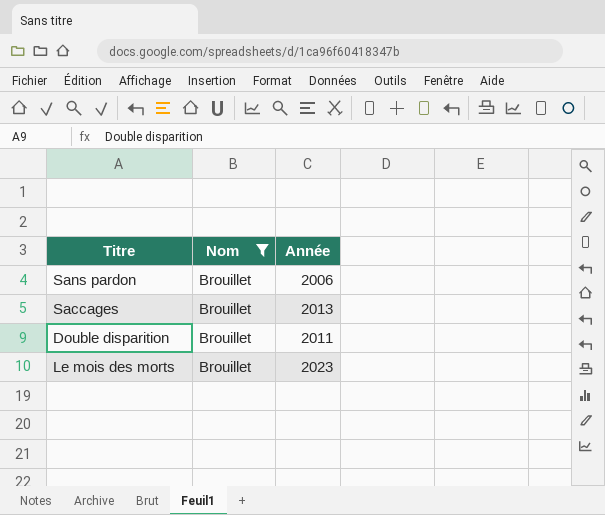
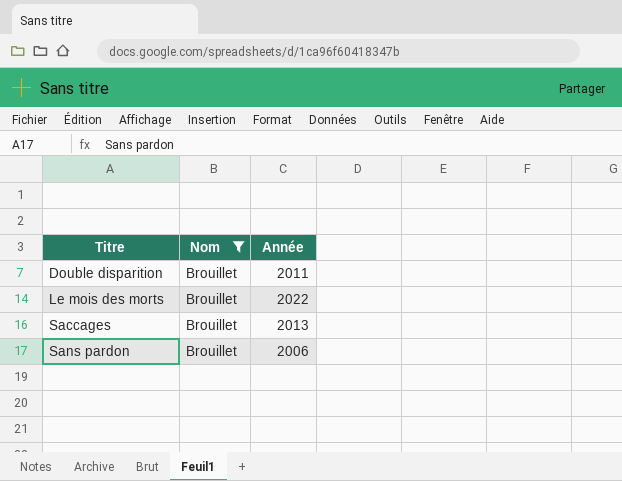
row order: none -> Titre ascending
Le mois des morts | Année: 2023 -> 2022

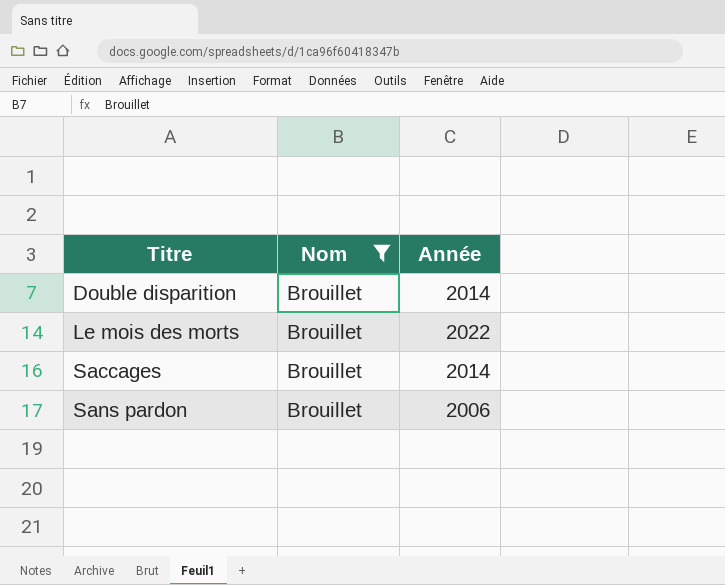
Double disparition | Année: 2011 -> 2014
Saccages | Année: 2013 -> 2014

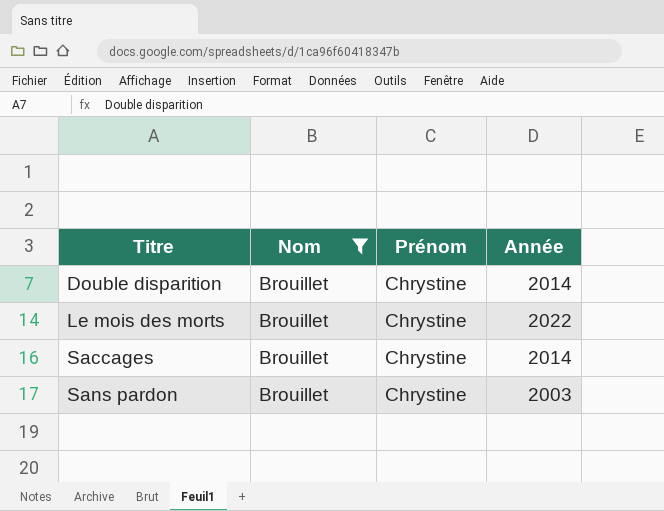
column Prénom | position: none -> 3
Sans pardon | Année: 2006 -> 2003

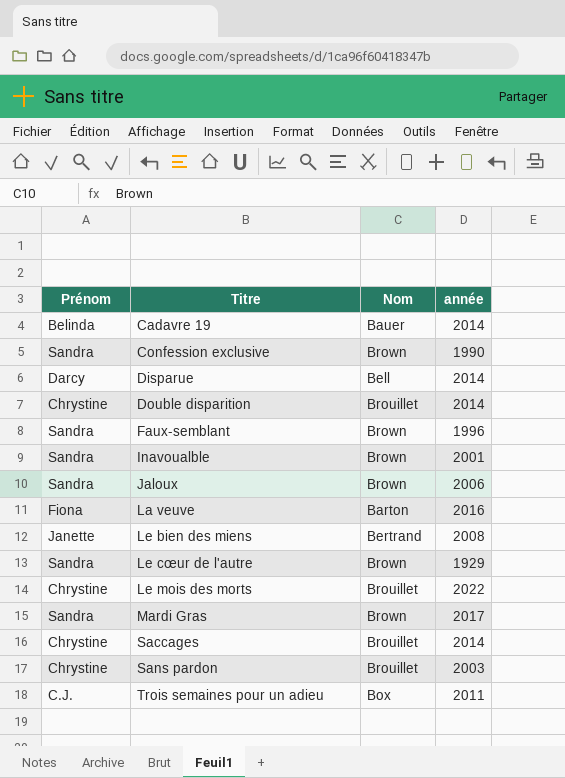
filter: Nom = Brouillet -> none
column Prénom | position: 3 -> 1
column name: Année -> année

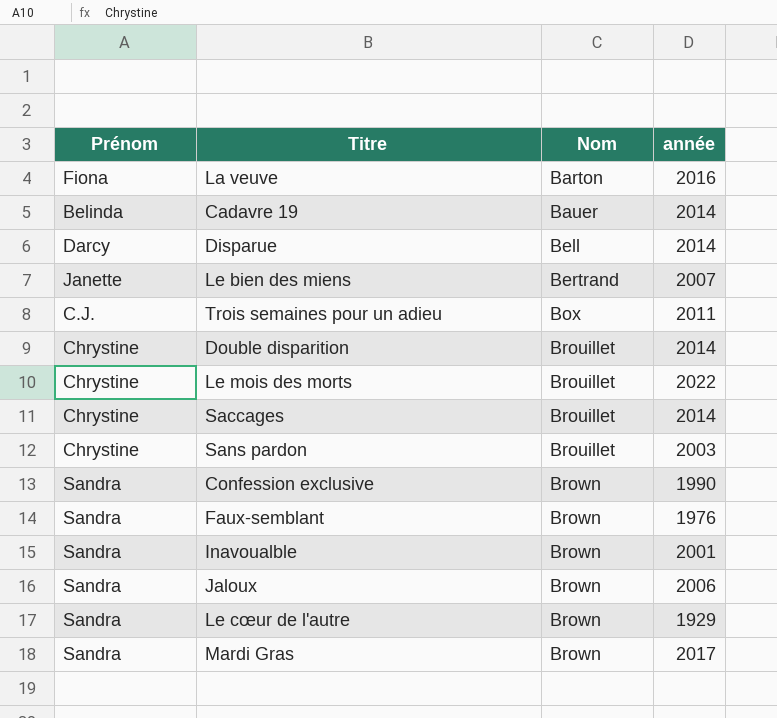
row order: Titre ascending -> Nom ascending
Le bien des miens | année: 2008 -> 2007
Faux-semblant | année: 1996 -> 1976

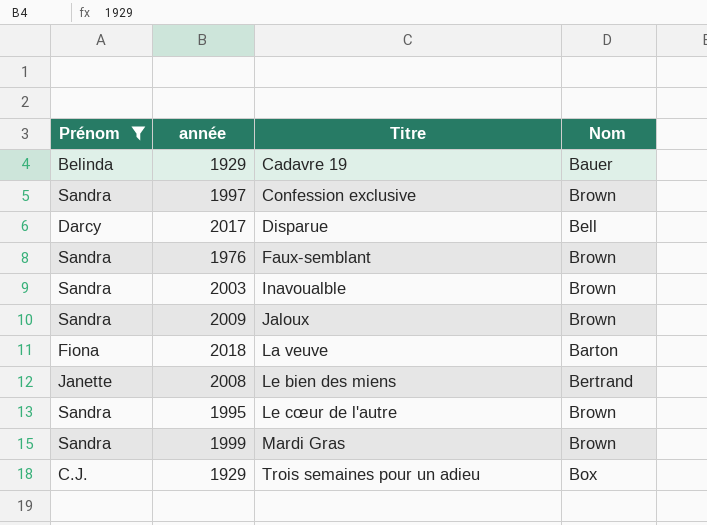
filter: none -> Prénom != Chrystine
row order: Nom ascending -> Titre ascending
column année | position: 4 -> 2
Cadavre 19 | année: 2014 -> 1929
Confession exclusive | année: 1990 -> 1997
Disparue | année: 2014 -> 2017
Inavoualble | année: 2001 -> 2003
Jaloux | année: 2006 -> 2009
La veuve | année: 2016 -> 2018
Le bien des miens | année: 2007 -> 2008
Le cœur de l'autre | année: 1929 -> 1995
Mardi Gras | année: 2017 -> 1999
Trois semaines pour un adieu | année: 2011 -> 1929

